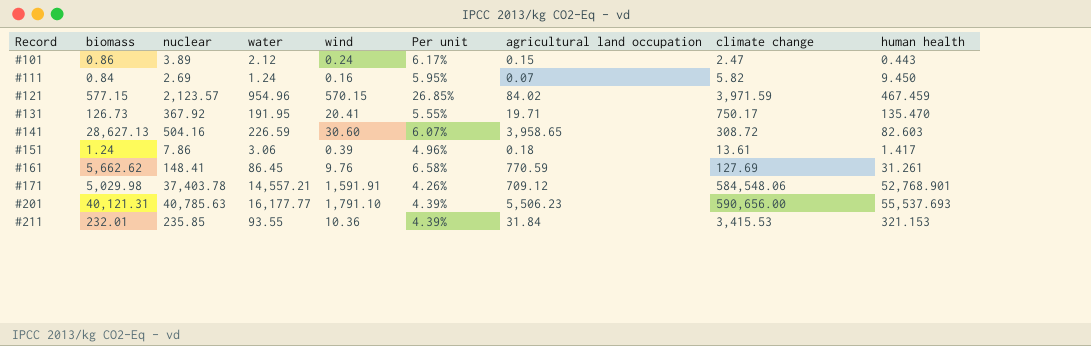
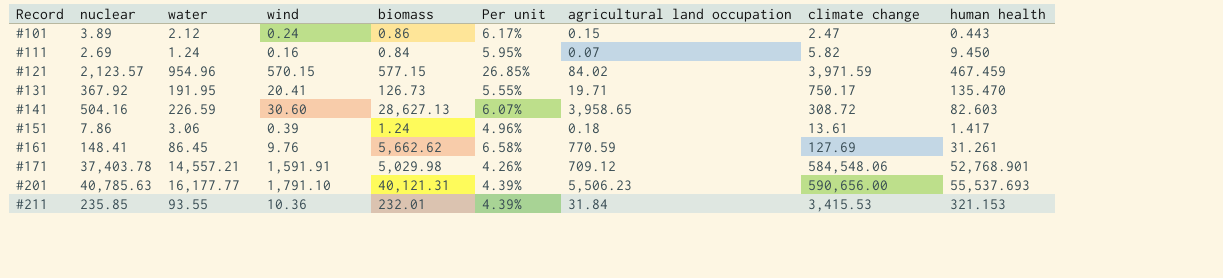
column biomass | position: 2 -> 5

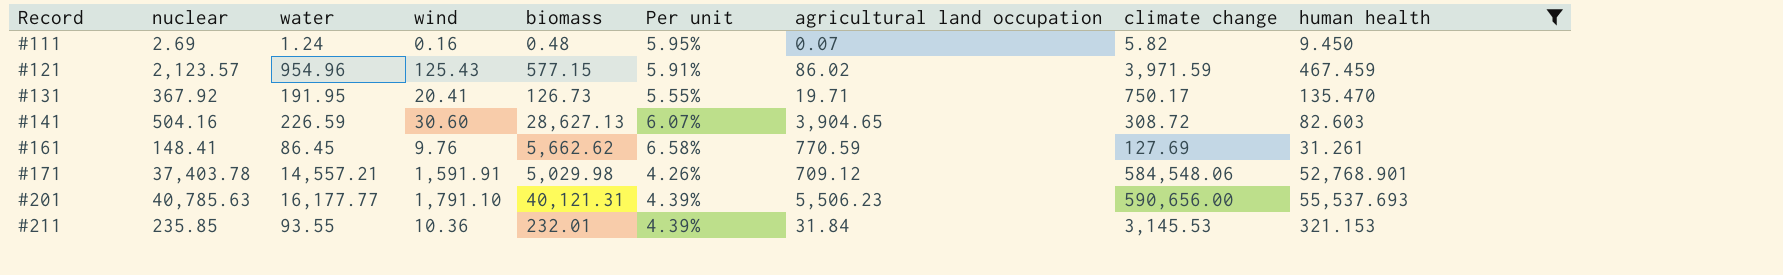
filter: none -> human health >= 9.450
#111 | biomass: 0.84 -> 0.48
#121 | wind: 570.15 -> 125.43
#121 | Per unit: 26.85% -> 5.91%
#121 | agricultural land occupation: 84.02 -> 86.02
#141 | agricultural land occupation: 3,958.65 -> 3,904.65
#211 | climate change: 3,415.53 -> 3,145.53

